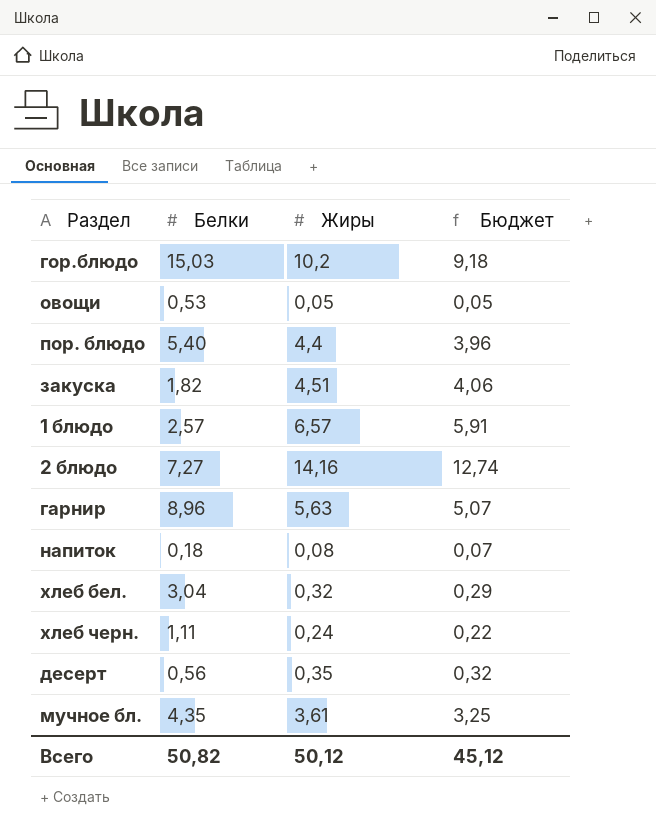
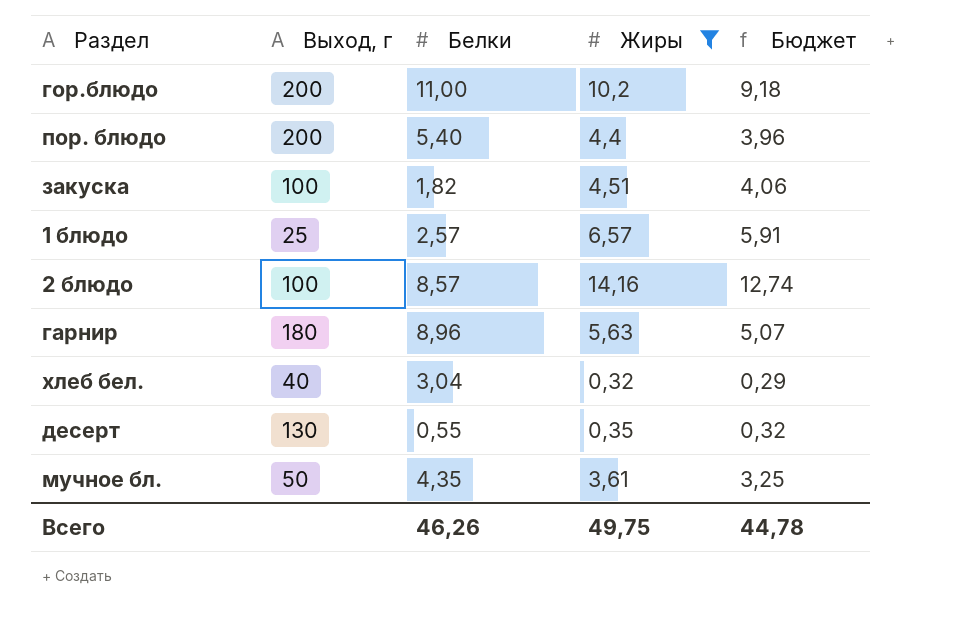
filter: none -> Жиры >= 0,32
column Выход, г | position: none -> 2
гор.блюдо | Белки: 15,03 -> 11,00
2 блюдо | Белки: 7,27 -> 8,57
десерт | Белки: 0,56 -> 0,55
Всего | Белки: 50,82 -> 46,26
Всего | Жиры: 50,12 -> 49,75
Всего | Бюджет: 45,12 -> 44,78

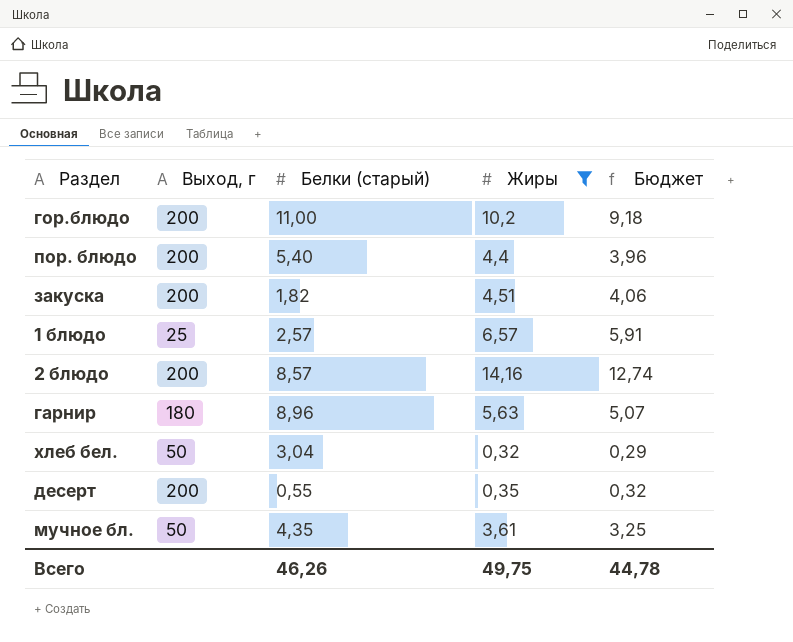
column name: Белки -> Белки (старый)
закуска | Выход, г: 100 -> 200
2 блюдо | Выход, г: 100 -> 200
хлеб бел. | Выход, г: 40 -> 50
десерт | Выход, г: 130 -> 200

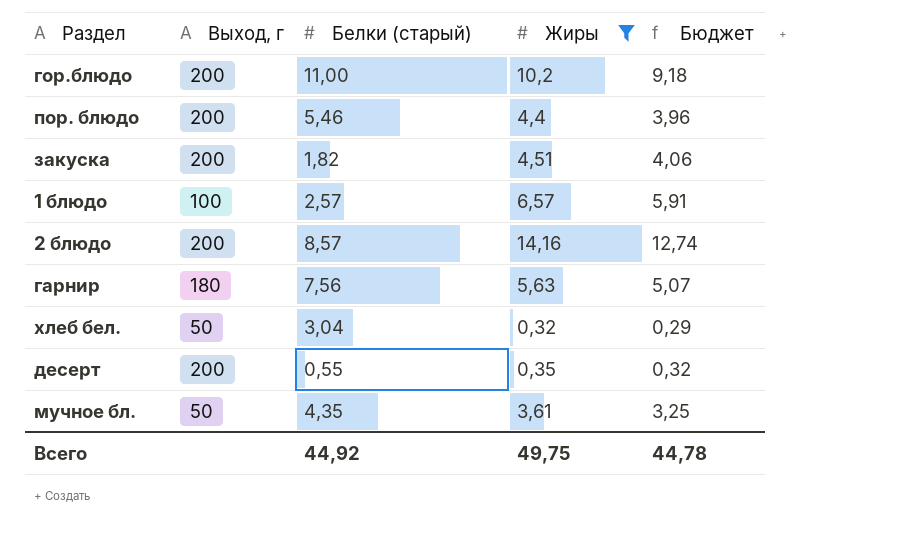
пор. блюдо | Белки (старый): 5,40 -> 5,46
1 блюдо | Выход, г: 25 -> 100
гарнир | Белки (старый): 8,96 -> 7,56
Всего | Белки (старый): 46,26 -> 44,92

